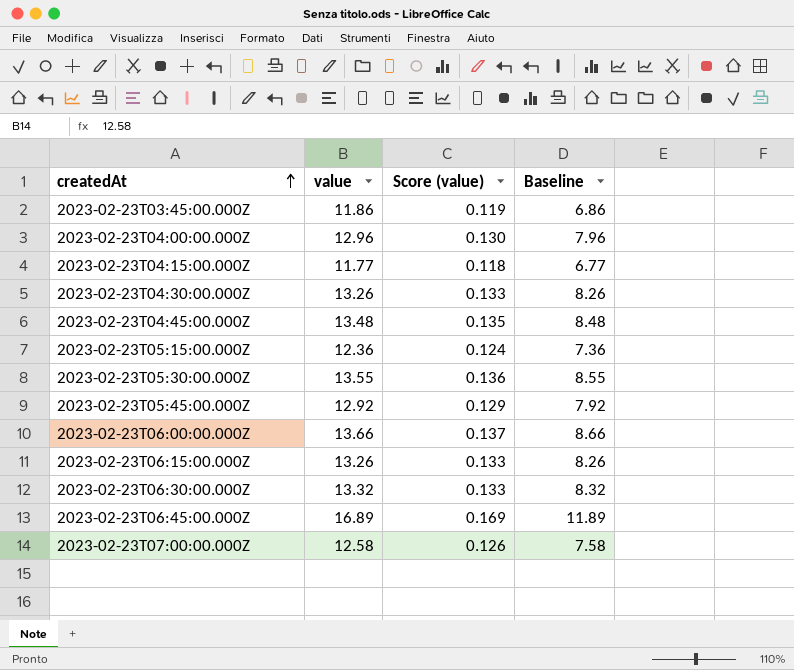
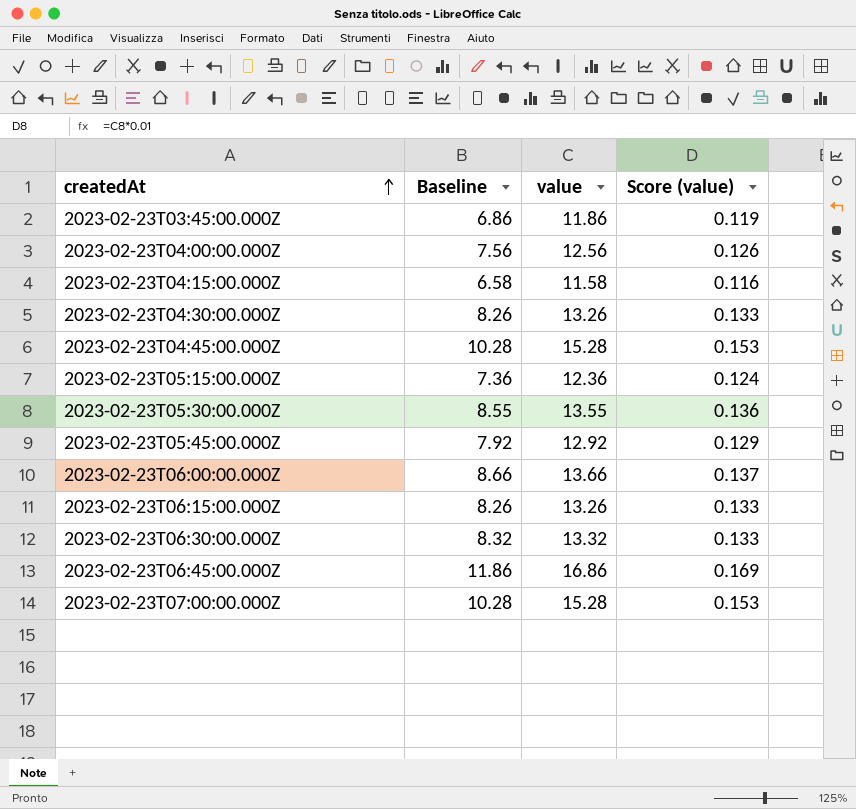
column Baseline | position: 4 -> 2
2023-02-23T04:00:00.000Z | Baseline: 7.96 -> 7.56
2023-02-23T04:00:00.000Z | value: 12.96 -> 12.56
2023-02-23T04:00:00.000Z | Score (value): 0.130 -> 0.126
2023-02-23T04:15:00.000Z | Baseline: 6.77 -> 6.58
2023-02-23T04:15:00.000Z | value: 11.77 -> 11.58
2023-02-23T04:15:00.000Z | Score (value): 0.118 -> 0.116
2023-02-23T04:45:00.000Z | Baseline: 8.48 -> 10.28
2023-02-23T04:45:00.000Z | value: 13.48 -> 15.28
2023-02-23T04:45:00.000Z | Score (value): 0.135 -> 0.153
2023-02-23T06:45:00.000Z | Baseline: 11.89 -> 11.86
2023-02-23T06:45:00.000Z | value: 16.89 -> 16.86
2023-02-23T07:00:00.000Z | Baseline: 7.58 -> 10.28
2023-02-23T07:00:00.000Z | value: 12.58 -> 15.28
2023-02-23T07:00:00.000Z | Score (value): 0.126 -> 0.153

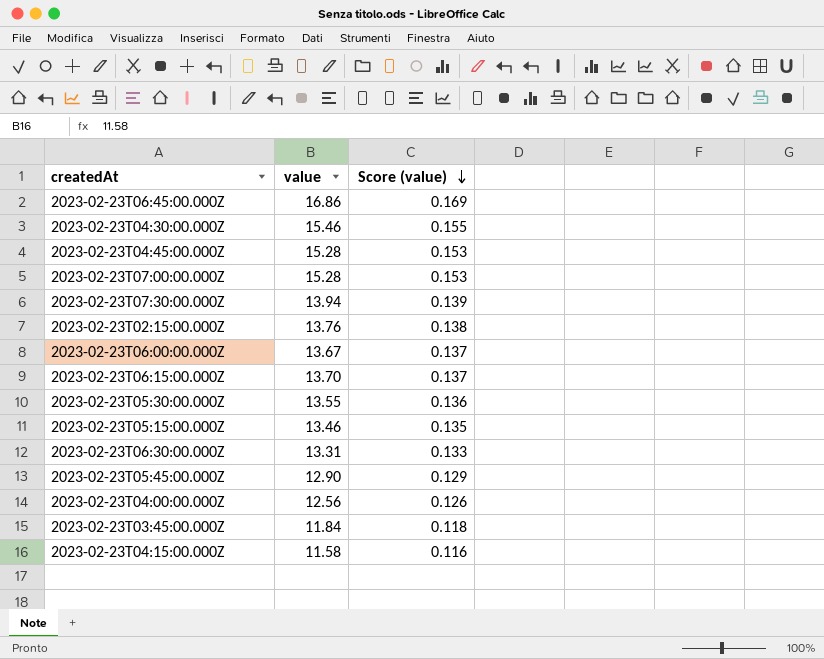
row order: createdAt ascending -> Score (value) descending
column Baseline | formula: [value] - 5 -> none
2023-02-23T04:30:00.000Z | value: 13.26 -> 15.46
2023-02-23T04:30:00.000Z | Score (value): 0.133 -> 0.155
row 2023-02-23T07:30:00.000Z: none -> 13.94 | 0.139
row 2023-02-23T02:15:00.000Z: none -> 13.76 | 0.138
2023-02-23T06:00:00.000Z | value: 13.66 -> 13.67
2023-02-23T06:15:00.000Z | value: 13.26 -> 13.70
2023-02-23T06:15:00.000Z | Score (value): 0.133 -> 0.137
2023-02-23T05:15:00.000Z | value: 12.36 -> 13.46
2023-02-23T05:15:00.000Z | Score (value): 0.124 -> 0.135
2023-02-23T06:30:00.000Z | value: 13.32 -> 13.31
2023-02-23T05:45:00.000Z | value: 12.92 -> 12.90
2023-02-23T03:45:00.000Z | value: 11.86 -> 11.84
2023-02-23T03:45:00.000Z | Score (value): 0.119 -> 0.118

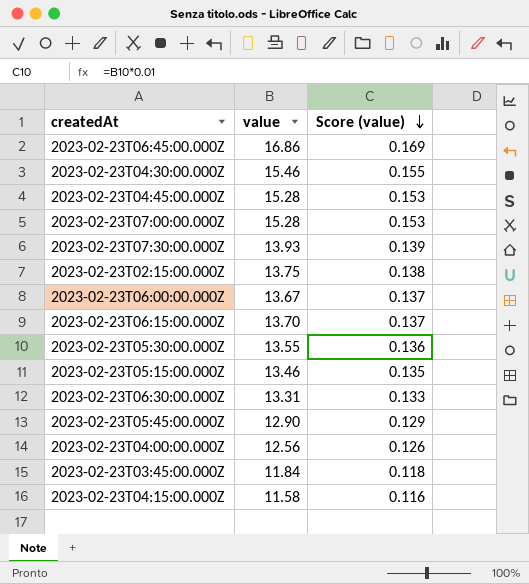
2023-02-23T07:30:00.000Z | value: 13.94 -> 13.93
2023-02-23T02:15:00.000Z | value: 13.76 -> 13.75

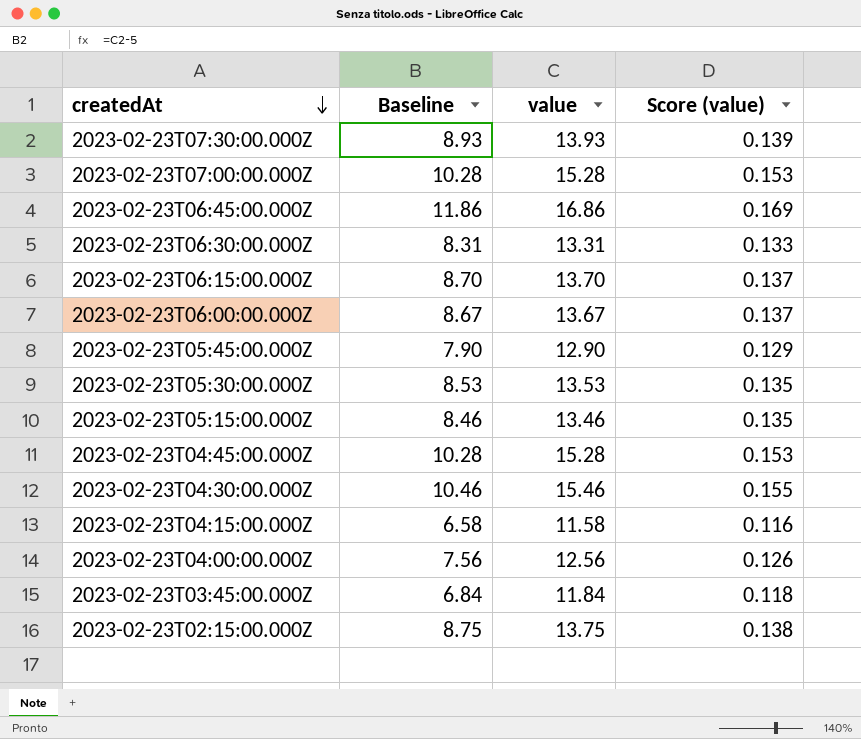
row order: Score (value) descending -> createdAt descending
column Baseline | formula: none -> [value] - 5
2023-02-23T05:30:00.000Z | value: 13.55 -> 13.53
2023-02-23T05:30:00.000Z | Score (value): 0.136 -> 0.135

